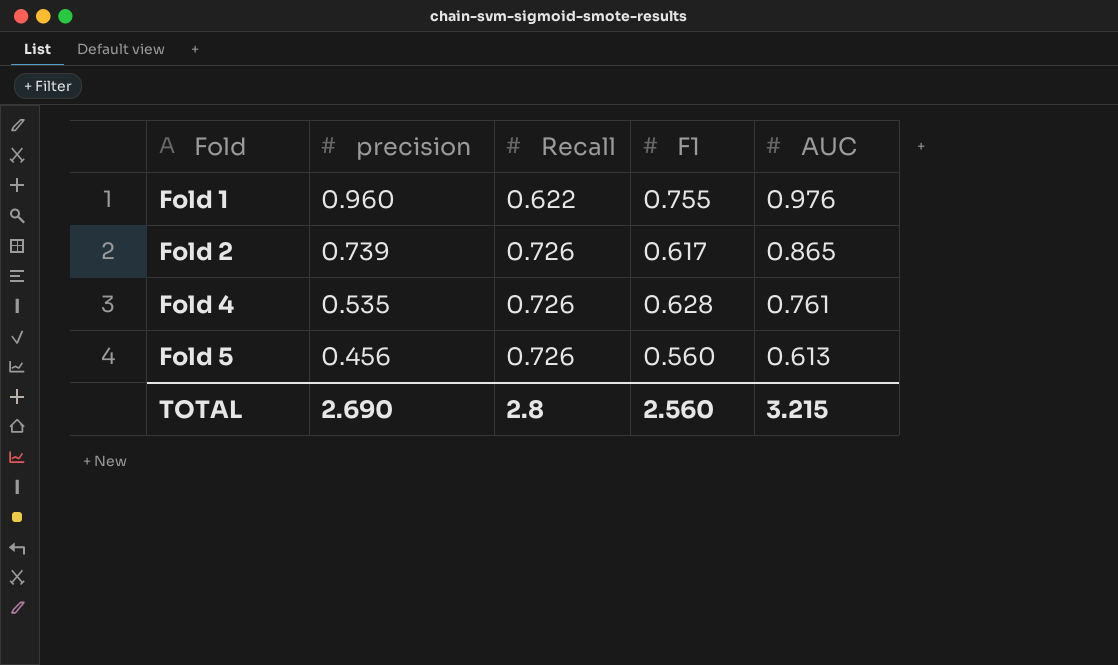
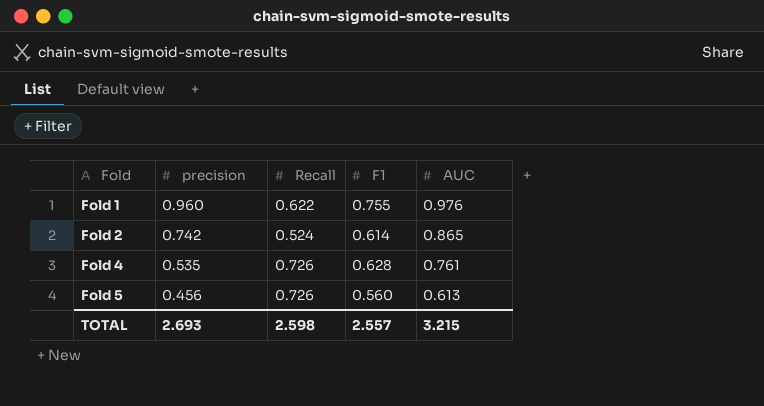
Fold 2 | precision: 0.739 -> 0.742
Fold 2 | Recall: 0.726 -> 0.524
Fold 2 | F1: 0.617 -> 0.614
TOTAL | precision: 2.690 -> 2.693
TOTAL | Recall: 2.8 -> 2.598
TOTAL | F1: 2.560 -> 2.557

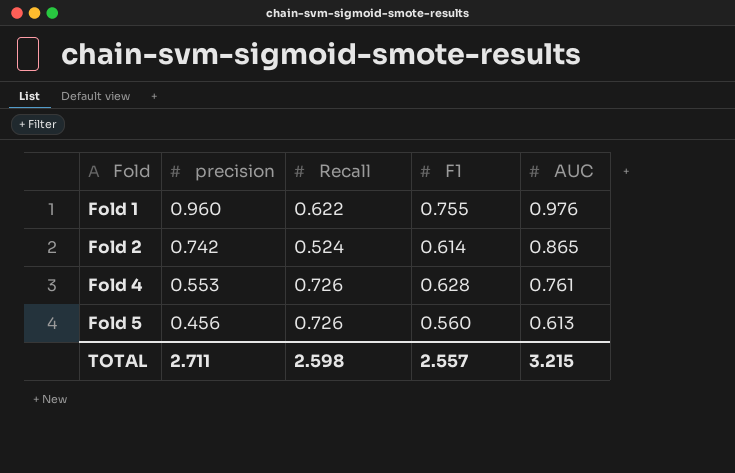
Fold 4 | precision: 0.535 -> 0.553
TOTAL | precision: 2.693 -> 2.711

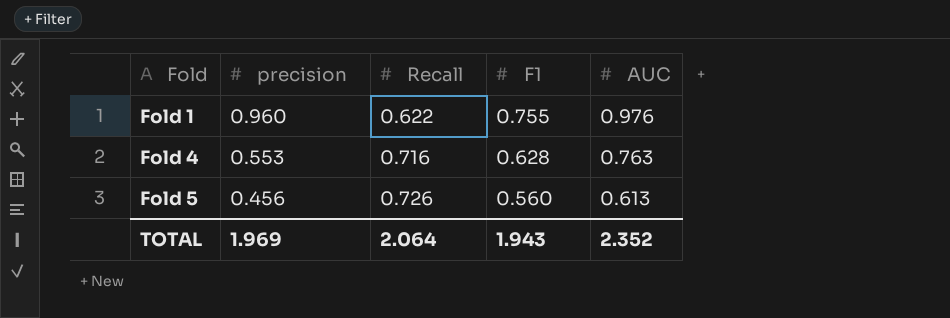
row Fold 2: 0.742 | 0.524 | 0.614 | 0.865 -> none
Fold 4 | Recall: 0.726 -> 0.716
Fold 4 | AUC: 0.761 -> 0.763
TOTAL | precision: 2.711 -> 1.969
TOTAL | Recall: 2.598 -> 2.064
TOTAL | F1: 2.557 -> 1.943
TOTAL | AUC: 3.215 -> 2.352

